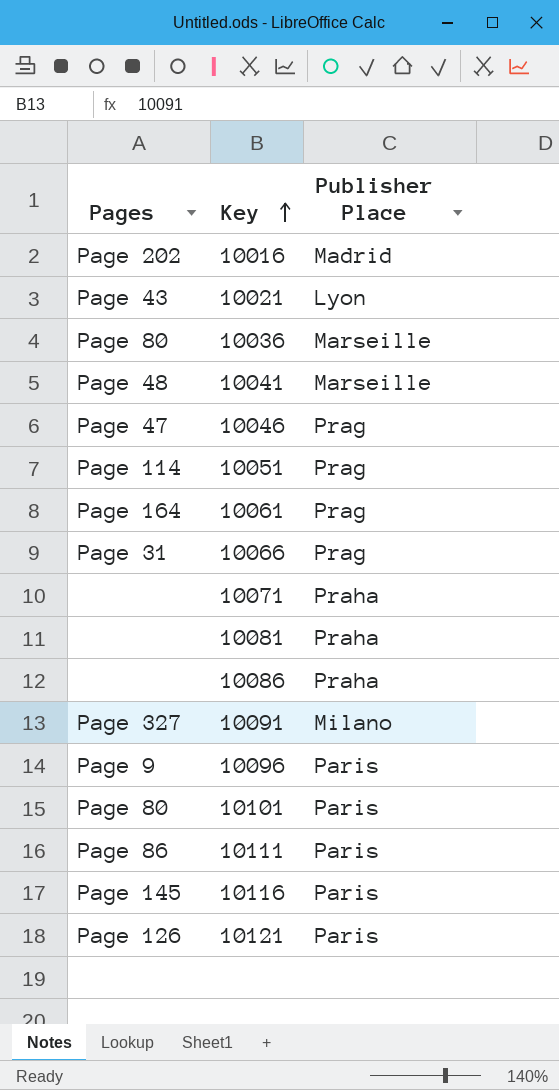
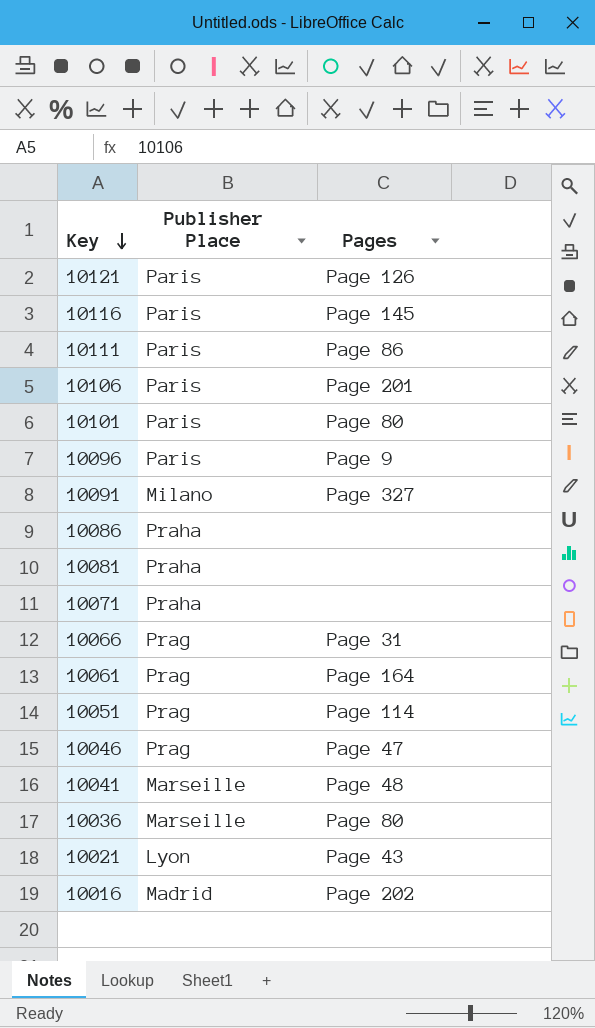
row order: Key ascending -> Key descending
column Pages | position: 1 -> 3
row 10106: none -> Paris | Page 201

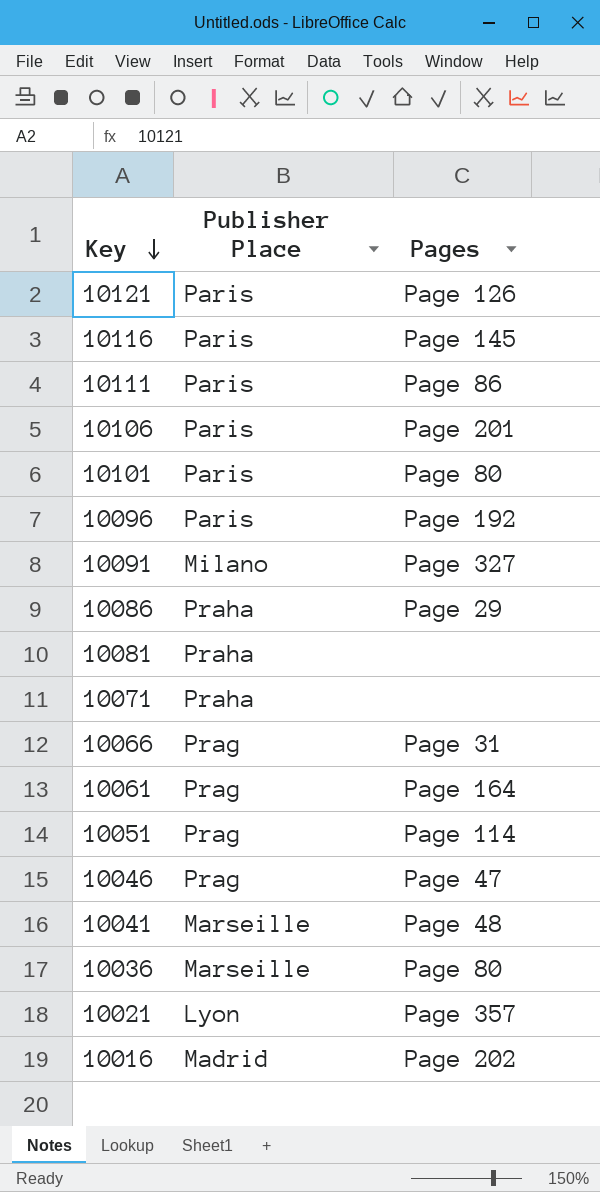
10096 | Pages: Page 9 -> Page 192
10086 | Pages: none -> Page 29
10021 | Pages: Page 43 -> Page 357

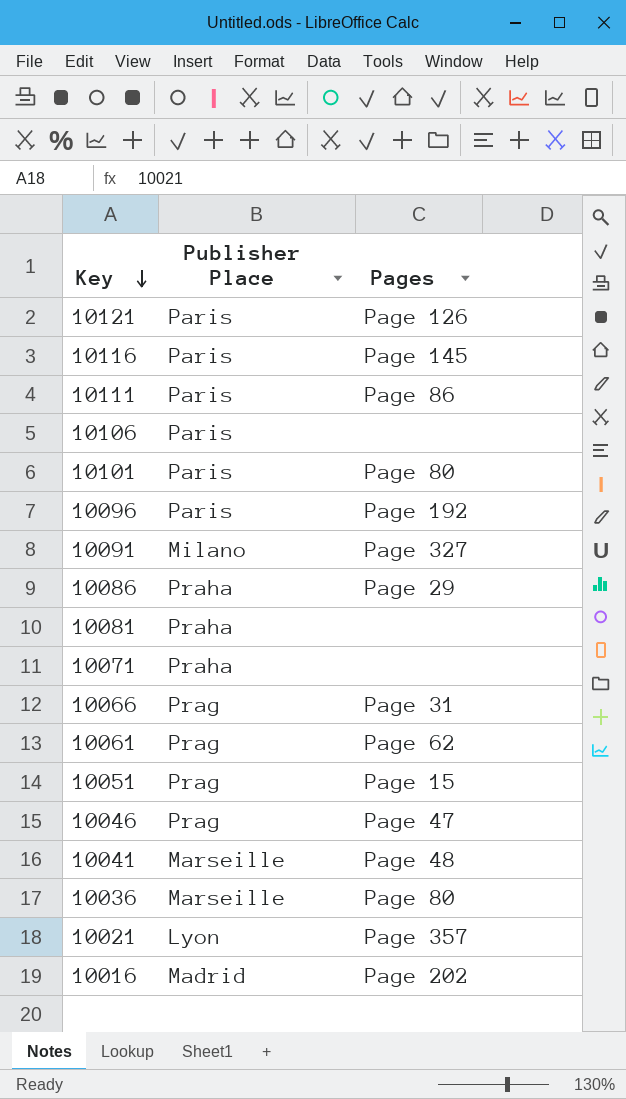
10106 | Pages: Page 201 -> none
10061 | Pages: Page 164 -> Page 62
10051 | Pages: Page 114 -> Page 15

